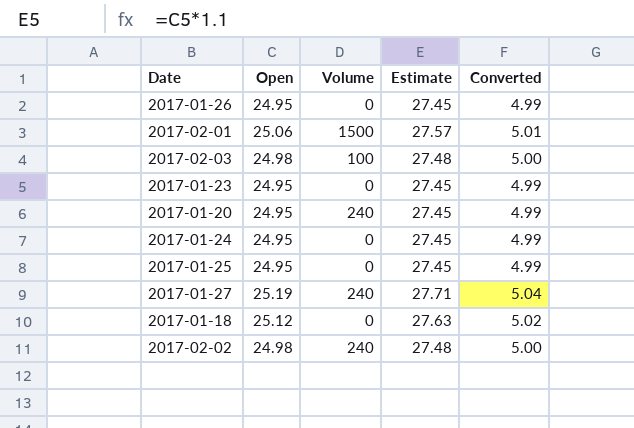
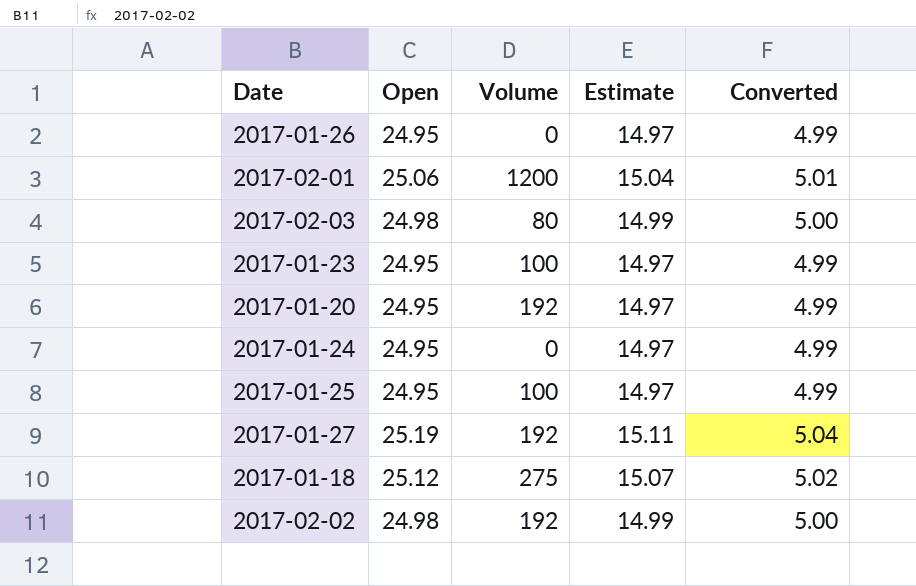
column Estimate | formula: [Open] * 1.1 -> [Open] * 0.6
2017-02-01 | Volume: 1500 -> 1200
2017-02-03 | Volume: 100 -> 80
2017-01-23 | Volume: 0 -> 100
2017-01-20 | Volume: 240 -> 192
2017-01-25 | Volume: 0 -> 100
2017-01-27 | Volume: 240 -> 192
2017-01-18 | Volume: 0 -> 275
2017-02-02 | Volume: 240 -> 192

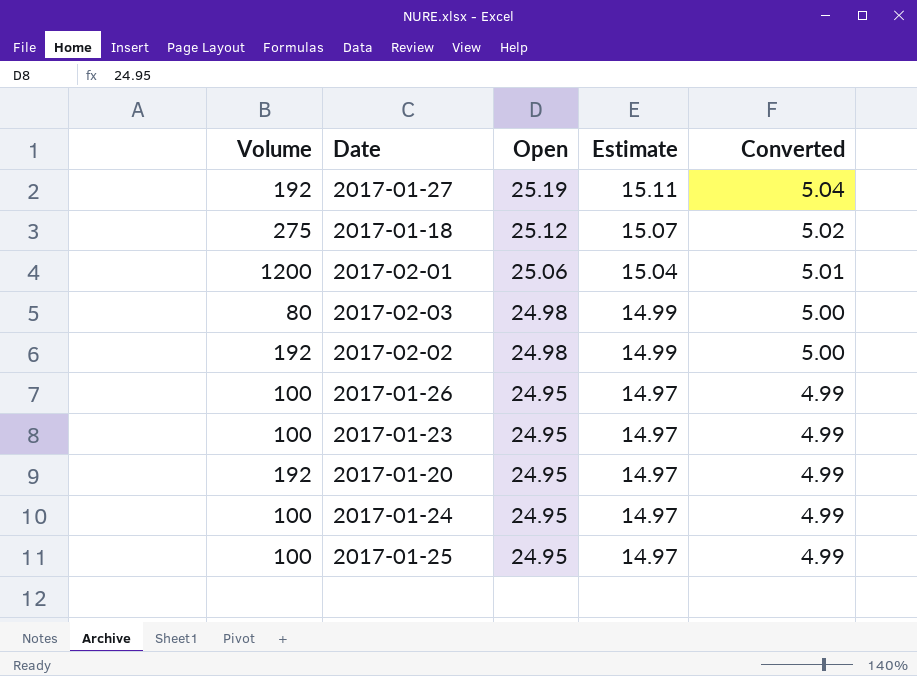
row order: none -> Open descending
column Volume | position: 3 -> 1
2017-01-26 | Volume: 0 -> 100
2017-01-24 | Volume: 0 -> 100

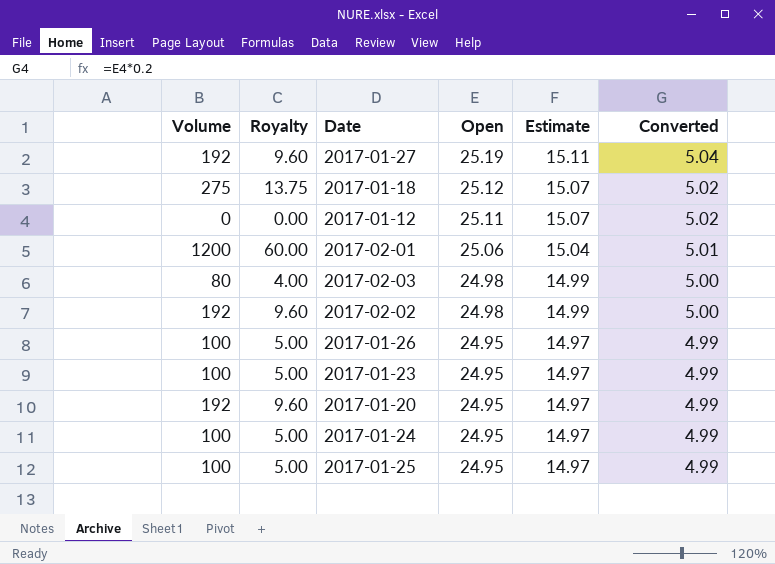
column Royalty | formula: none -> [Volume] * 0.05
row 2017-01-12: none -> 0 | 0.00 | 25.11 | 15.07 | 5.02

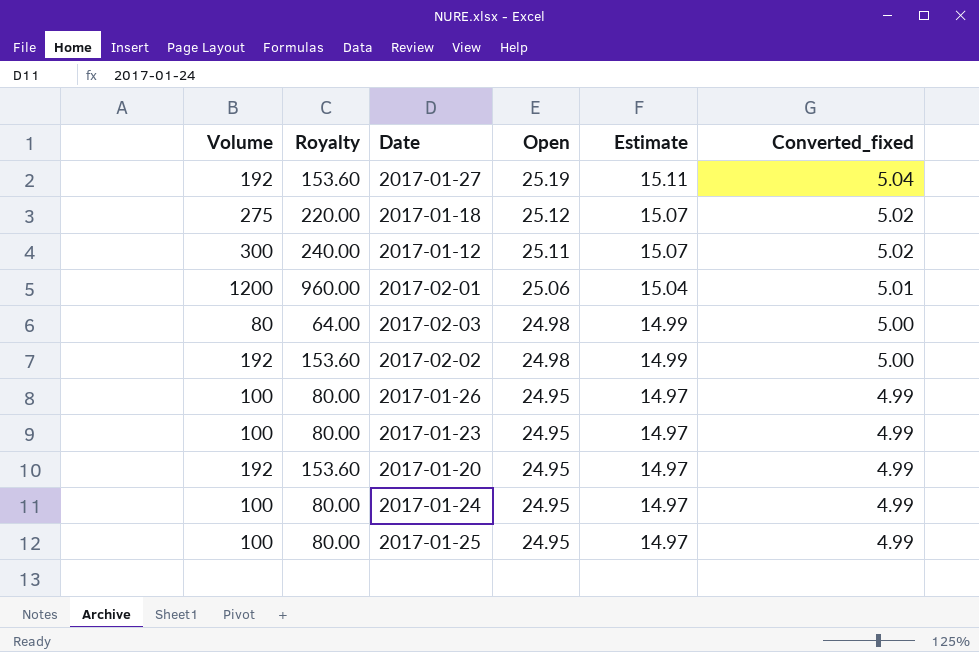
column Royalty | formula: [Volume] * 0.05 -> [Volume] * 0.8
column name: Converted -> Converted_fixed
2017-01-12 | Volume: 0 -> 300

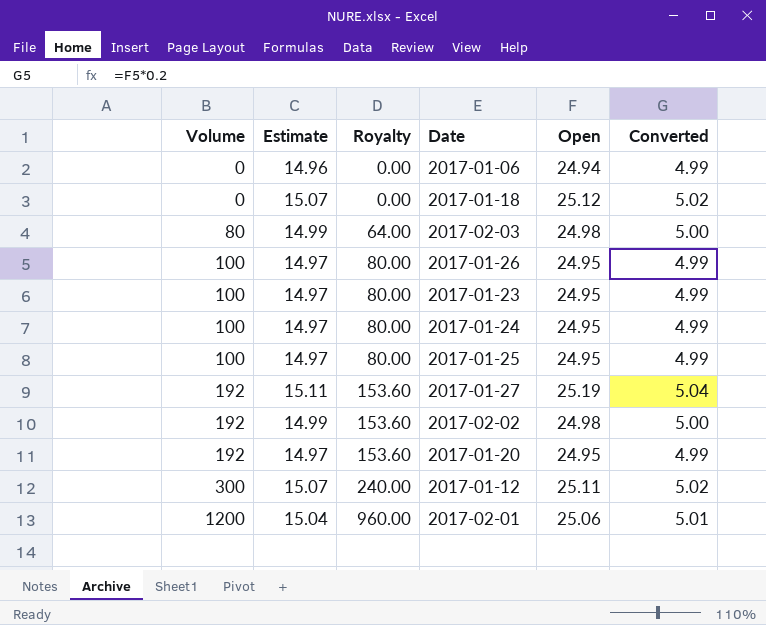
row order: Open descending -> Volume ascending
column Estimate | position: 5 -> 2
column name: Converted_fixed -> Converted
row 2017-01-06: none -> 0 | 14.96 | 0.00 | 24.94 | 4.99
2017-01-18 | Volume: 275 -> 0
2017-01-18 | Royalty: 220.00 -> 0.00

